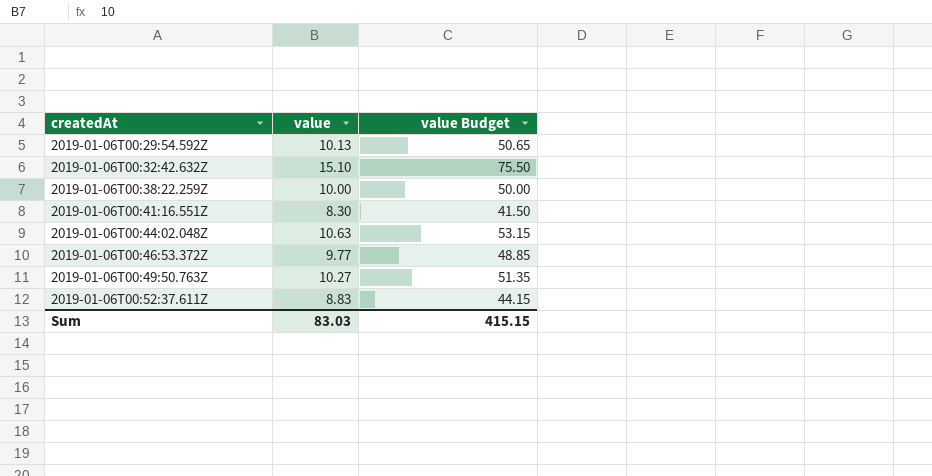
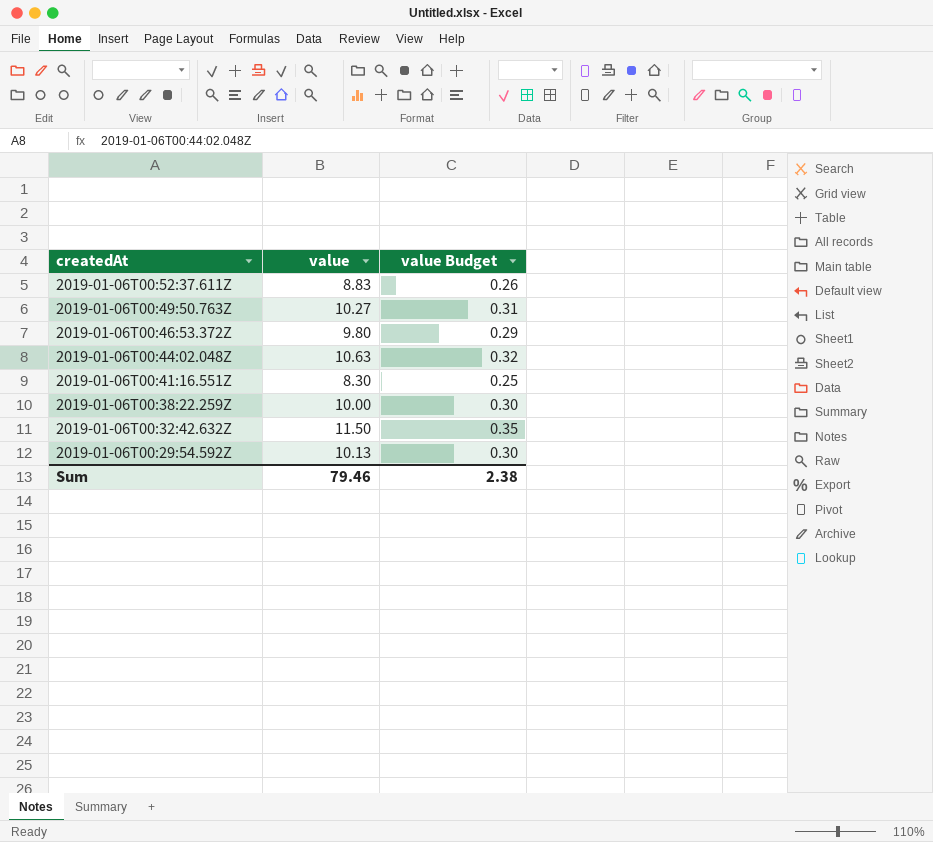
row order: createdAt ascending -> createdAt descending
column value Budget | formula: [value] * 5 -> [value] * 0.03
2019-01-06T00:46:53.372Z | value: 9.77 -> 9.80
2019-01-06T00:32:42.632Z | value: 15.10 -> 11.50
Sum | value: 83.03 -> 79.46
Sum | value Budget: 415.15 -> 2.38

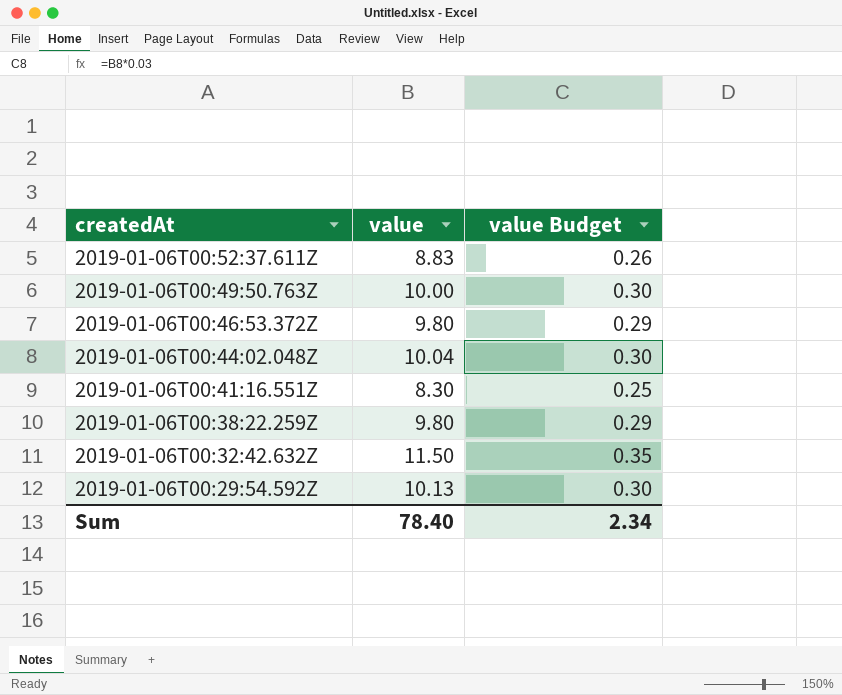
2019-01-06T00:49:50.763Z | value: 10.27 -> 10.00
2019-01-06T00:49:50.763Z | value Budget: 0.31 -> 0.30
2019-01-06T00:44:02.048Z | value: 10.63 -> 10.04
2019-01-06T00:44:02.048Z | value Budget: 0.32 -> 0.30
2019-01-06T00:38:22.259Z | value: 10.00 -> 9.80
2019-01-06T00:38:22.259Z | value Budget: 0.30 -> 0.29
Sum | value: 79.46 -> 78.40
Sum | value Budget: 2.38 -> 2.34

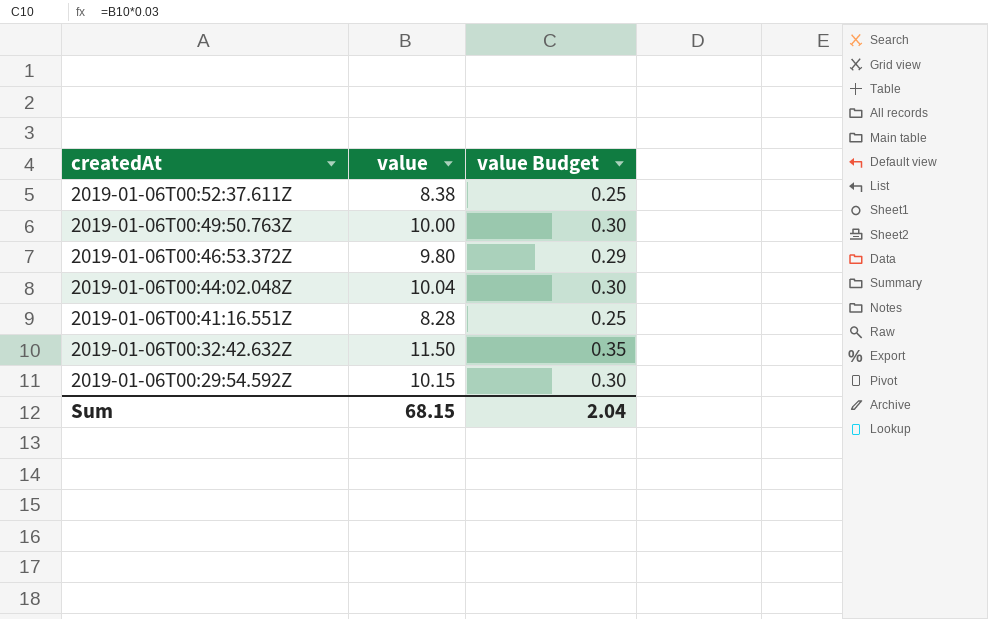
row 2019-01-06T00:38:22.259Z: 9.80 | 0.29 -> none
2019-01-06T00:52:37.611Z | value: 8.83 -> 8.38
2019-01-06T00:52:37.611Z | value Budget: 0.26 -> 0.25
2019-01-06T00:41:16.551Z | value: 8.30 -> 8.28
2019-01-06T00:29:54.592Z | value: 10.13 -> 10.15
Sum | value: 78.40 -> 68.15
Sum | value Budget: 2.34 -> 2.04

